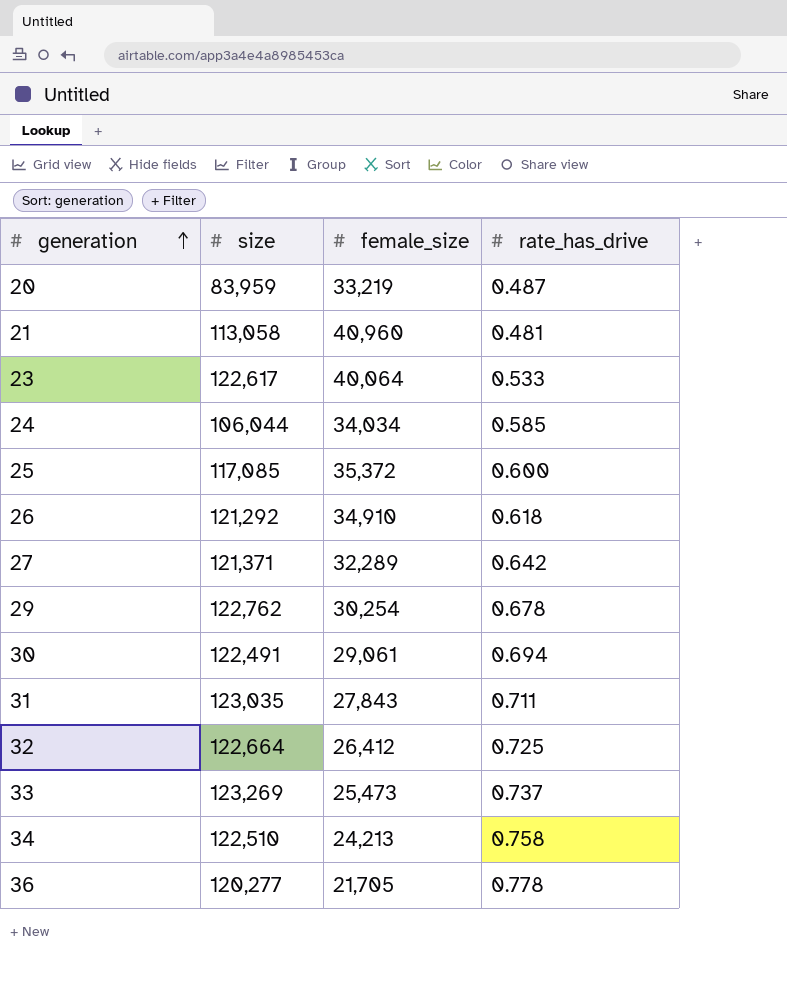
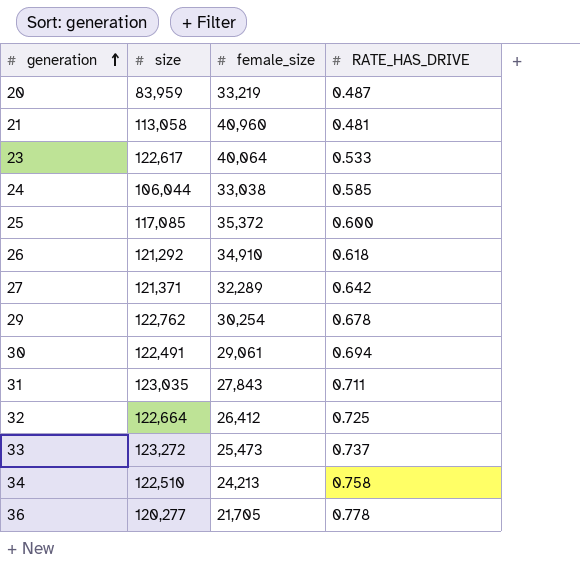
column name: rate_has_drive -> RATE_HAS_DRIVE
24 | female_size: 34,034 -> 33,038
33 | size: 123,269 -> 123,272

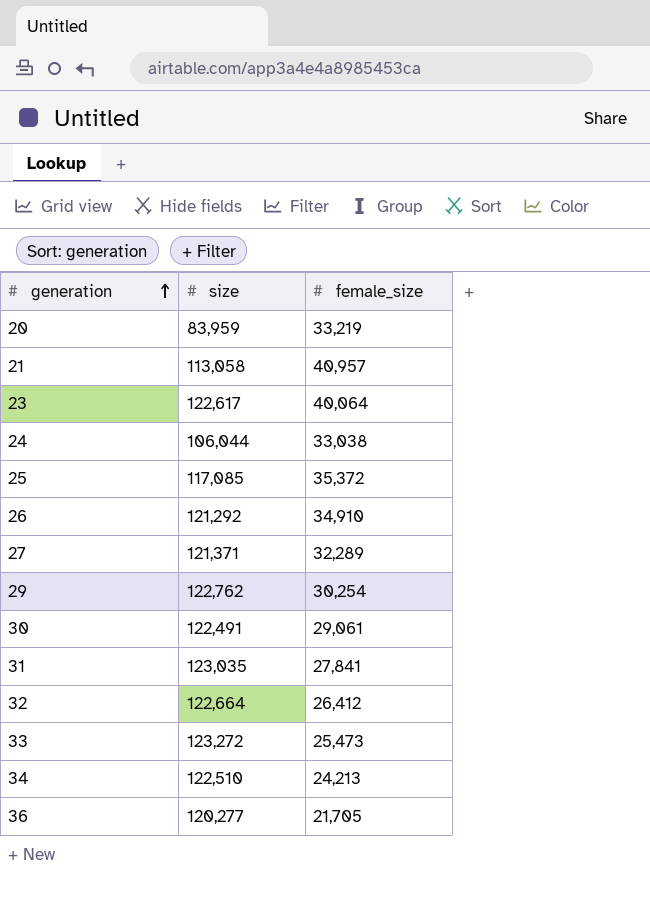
column RATE_HAS_DRIVE | position: 4 -> none
21 | female_size: 40,960 -> 40,957
31 | female_size: 27,843 -> 27,841

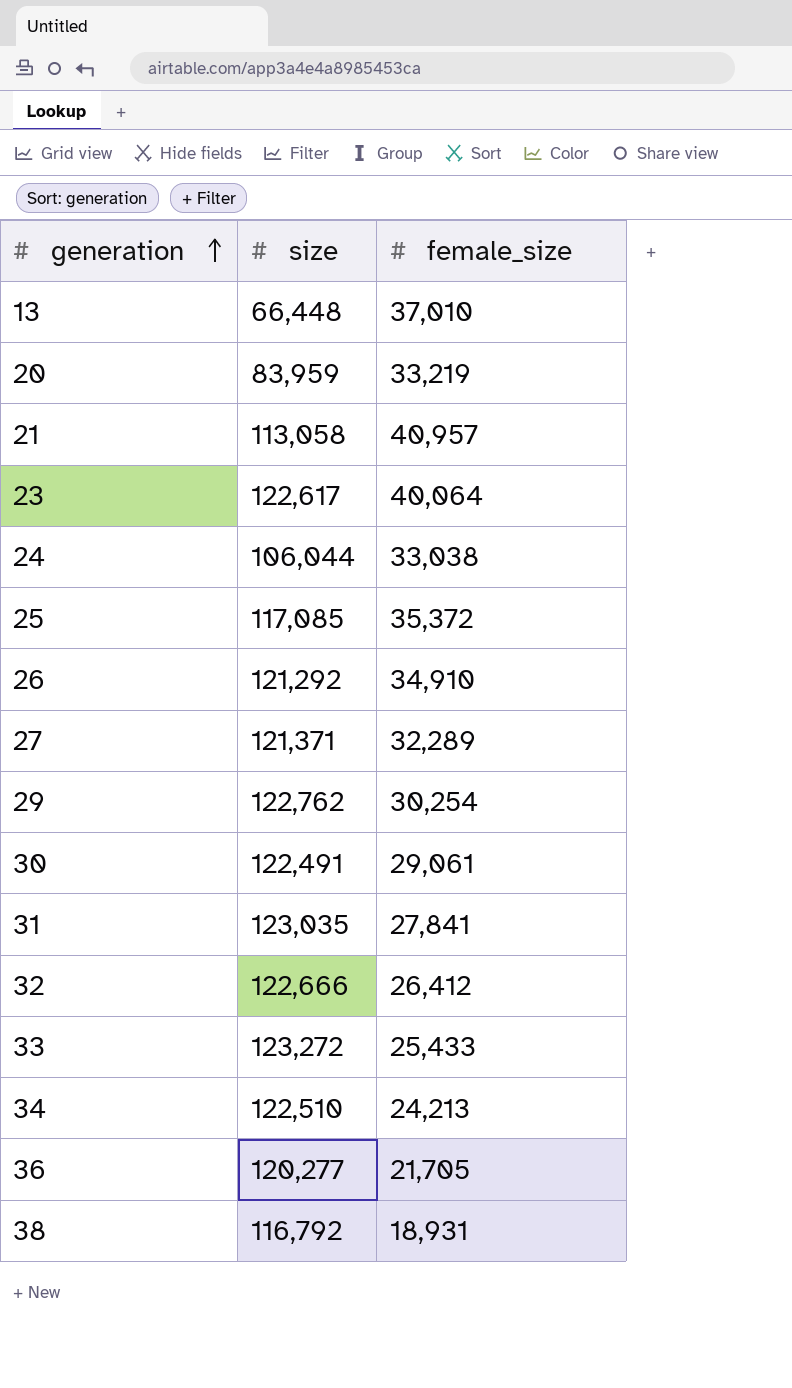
row 13: none -> 66,448 | 37,010
32 | size: 122,664 -> 122,666
33 | female_size: 25,473 -> 25,433
row 38: none -> 116,792 | 18,931

